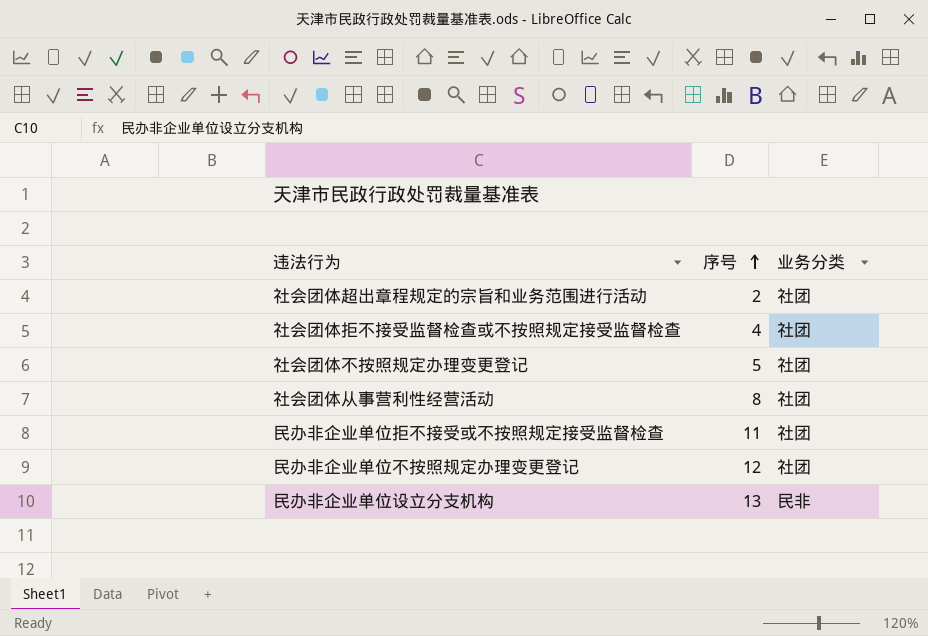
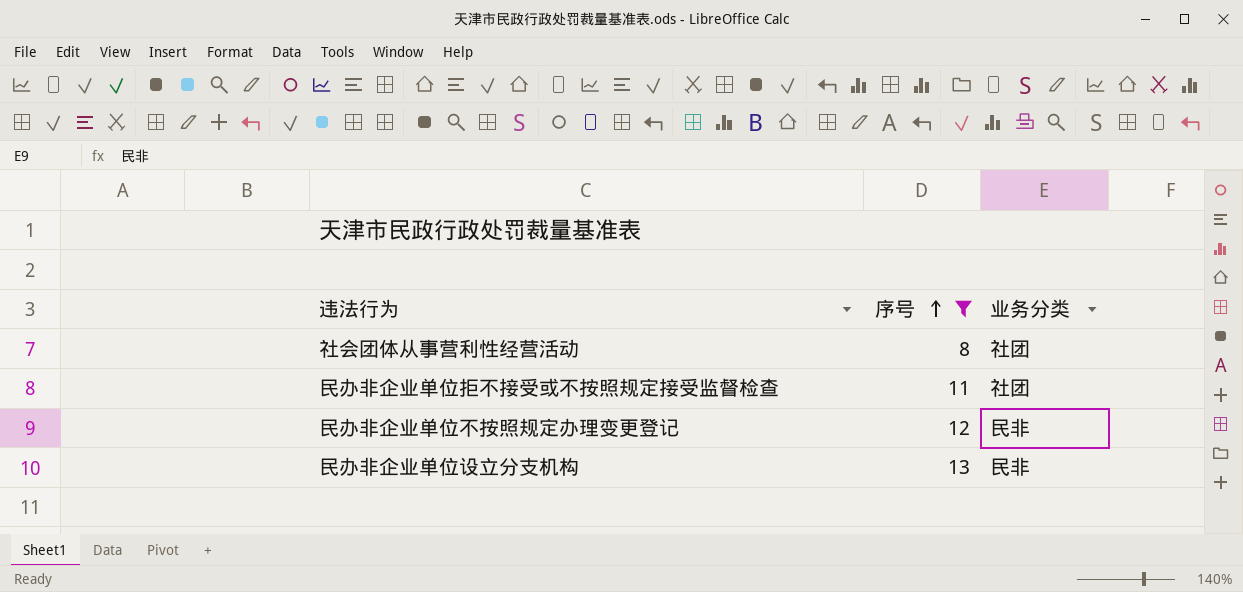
filter: none -> 序号 >= 8
民办非企业单位不按照规定办理变更登记 | 业务分类: 社团 -> 民非

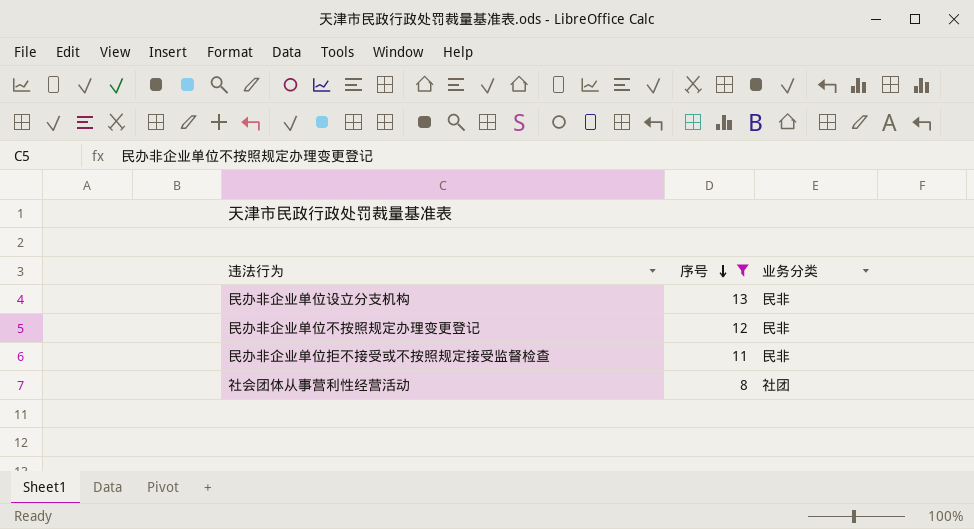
row order: 序号 ascending -> 序号 descending
民办非企业单位拒不接受或不按照规定接受监督检查 | 业务分类: 社团 -> 民非

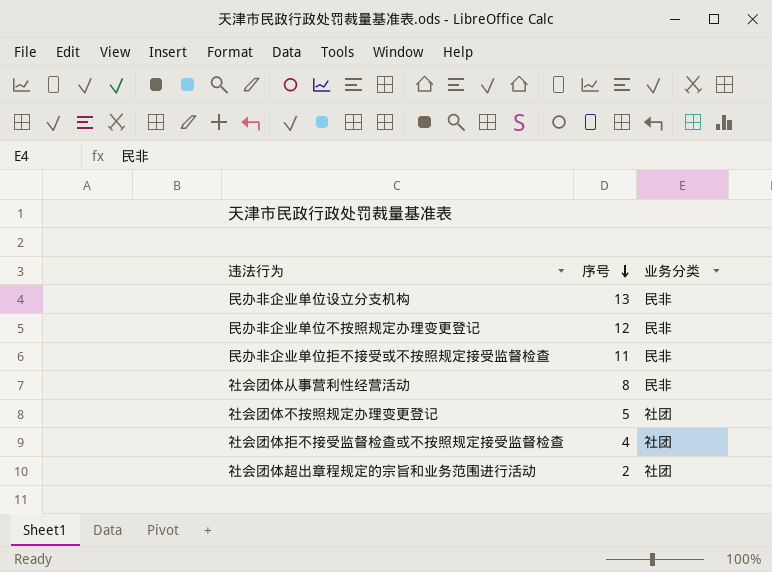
filter: 序号 >= 8 -> none
社会团体从事营利性经营活动 | 业务分类: 社团 -> 民非

